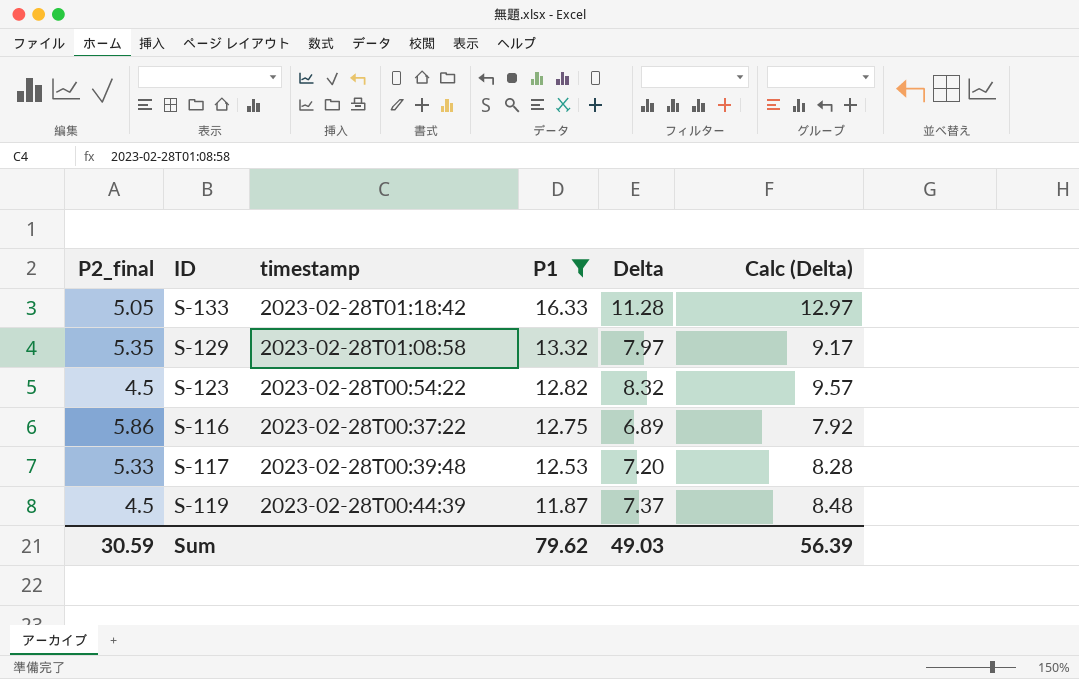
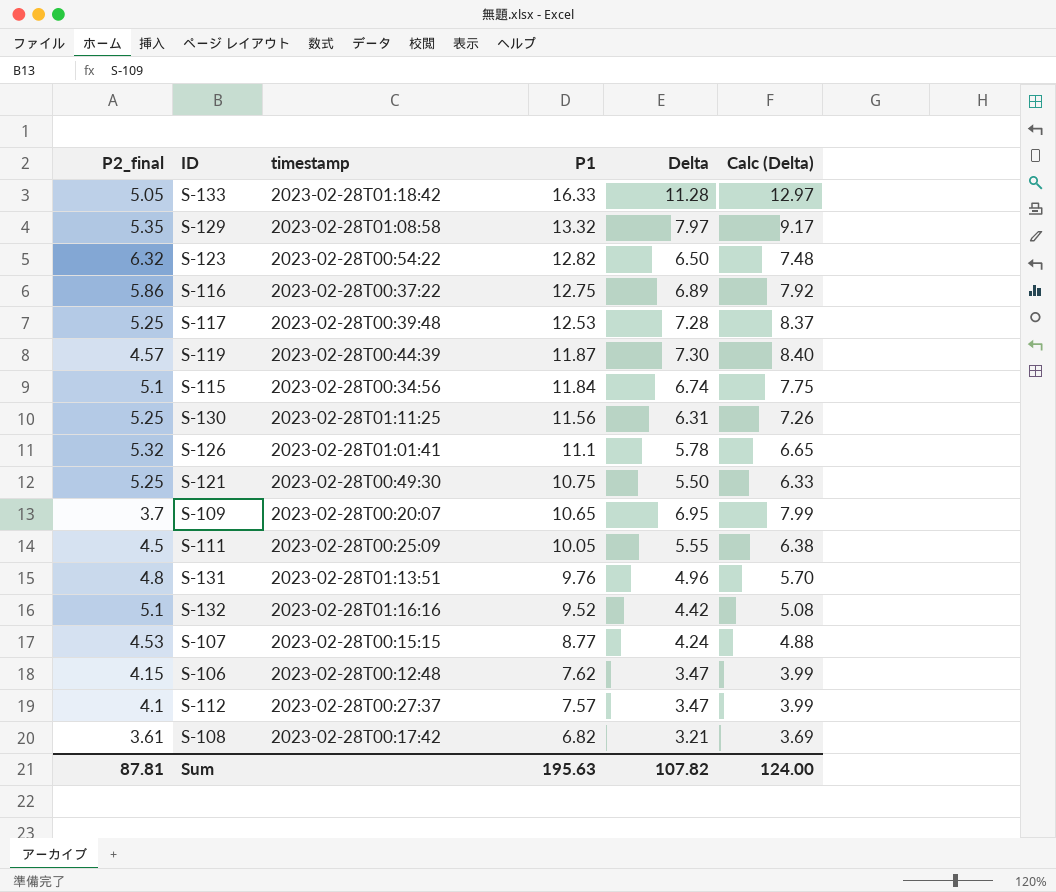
filter: P1 >= 11.87 -> none
S-123 | P2_final: 4.5 -> 6.32
S-123 | Delta: 8.32 -> 6.50
S-123 | Calc (Delta): 9.57 -> 7.48
S-117 | P2_final: 5.33 -> 5.25
S-117 | Delta: 7.20 -> 7.28
S-117 | Calc (Delta): 8.28 -> 8.37
S-119 | P2_final: 4.5 -> 4.57
S-119 | Delta: 7.37 -> 7.30
S-119 | Calc (Delta): 8.48 -> 8.40
Sum | P2_final: 30.59 -> 87.81
Sum | P1: 79.62 -> 195.63
Sum | Delta: 49.03 -> 107.82
Sum | Calc (Delta): 56.39 -> 124.00

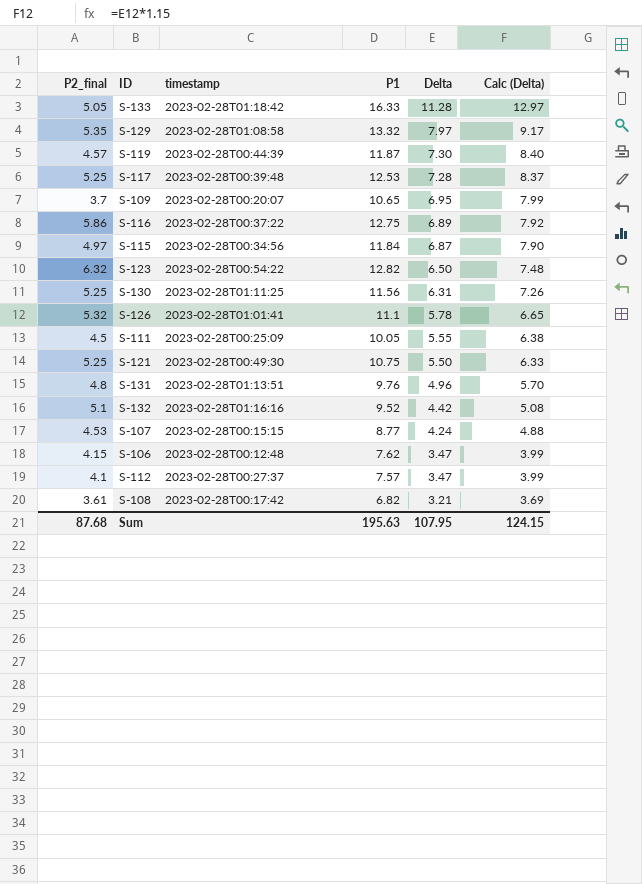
row order: P1 descending -> Delta descending
S-115 | P2_final: 5.1 -> 4.97
S-115 | Delta: 6.74 -> 6.87
S-115 | Calc (Delta): 7.75 -> 7.90
Sum | P2_final: 87.81 -> 87.68
Sum | Delta: 107.82 -> 107.95
Sum | Calc (Delta): 124.00 -> 124.15

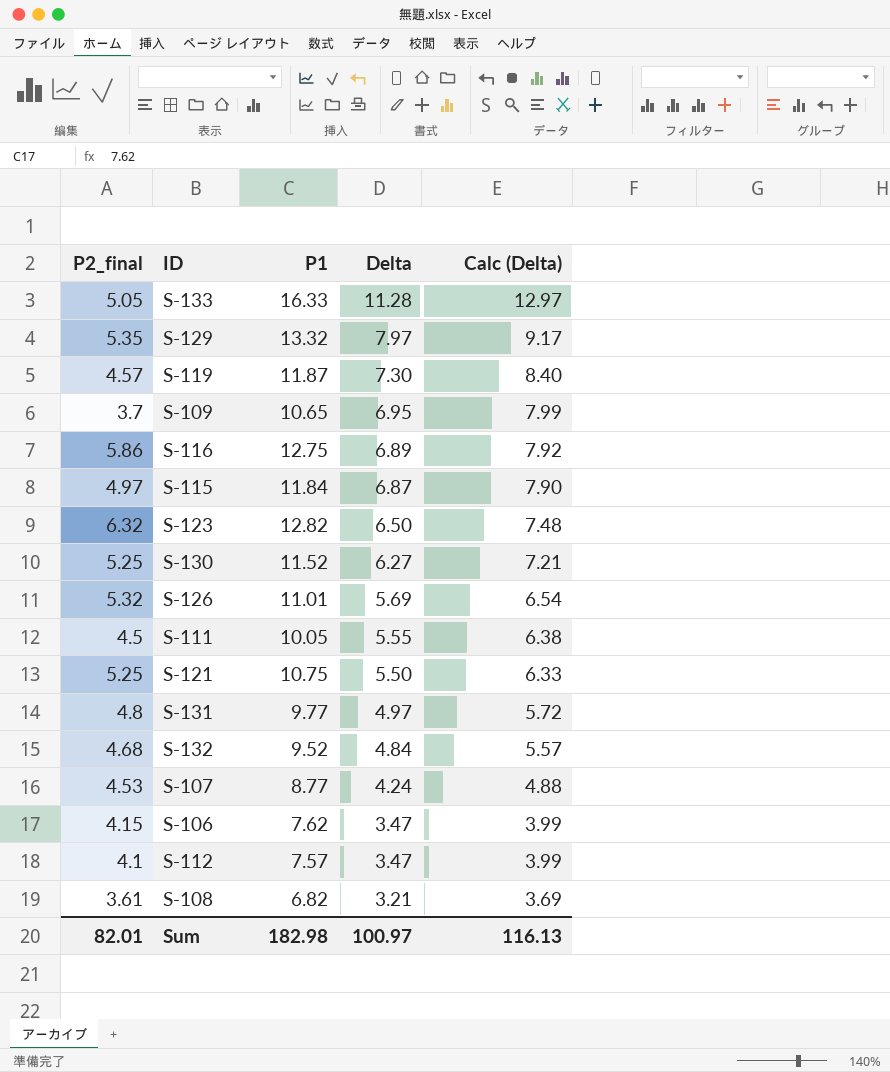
column timestamp | position: 3 -> none
row S-117: 5.25 | 2023-02-28T00:39:48 | 12.53 | 7.28 | 8.37 -> none
S-130 | P1: 11.56 -> 11.52
S-130 | Delta: 6.31 -> 6.27
S-130 | Calc (Delta): 7.26 -> 7.21
S-126 | P1: 11.1 -> 11.01
S-126 | Delta: 5.78 -> 5.69
S-126 | Calc (Delta): 6.65 -> 6.54
S-131 | P1: 9.76 -> 9.77
S-131 | Delta: 4.96 -> 4.97
S-131 | Calc (Delta): 5.70 -> 5.72
S-132 | P2_final: 5.1 -> 4.68
S-132 | Delta: 4.42 -> 4.84
S-132 | Calc (Delta): 5.08 -> 5.57
Sum | P2_final: 87.68 -> 82.01
Sum | P1: 195.63 -> 182.98
Sum | Delta: 107.95 -> 100.97
Sum | Calc (Delta): 124.15 -> 116.13

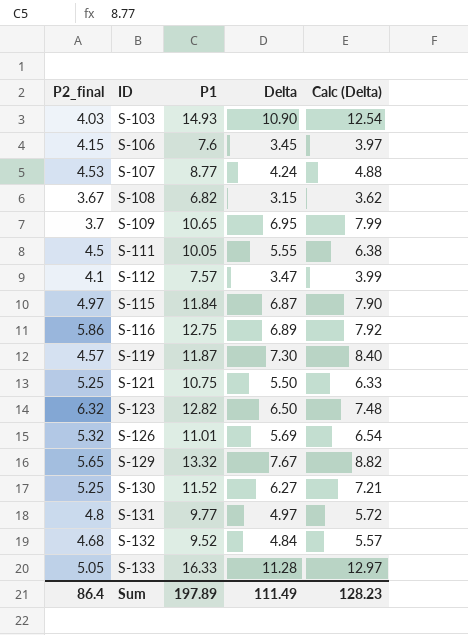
row order: Delta descending -> ID ascending
row S-103: none -> 4.03 | 14.93 | 10.90 | 12.54
S-106 | P1: 7.62 -> 7.6
S-106 | Delta: 3.47 -> 3.45
S-106 | Calc (Delta): 3.99 -> 3.97
S-108 | P2_final: 3.61 -> 3.67
S-108 | Delta: 3.21 -> 3.15
S-108 | Calc (Delta): 3.69 -> 3.62
S-129 | P2_final: 5.35 -> 5.65
S-129 | Delta: 7.97 -> 7.67
S-129 | Calc (Delta): 9.17 -> 8.82
Sum | P2_final: 82.01 -> 86.4
Sum | P1: 182.98 -> 197.89
Sum | Delta: 100.97 -> 111.49
Sum | Calc (Delta): 116.13 -> 128.23

